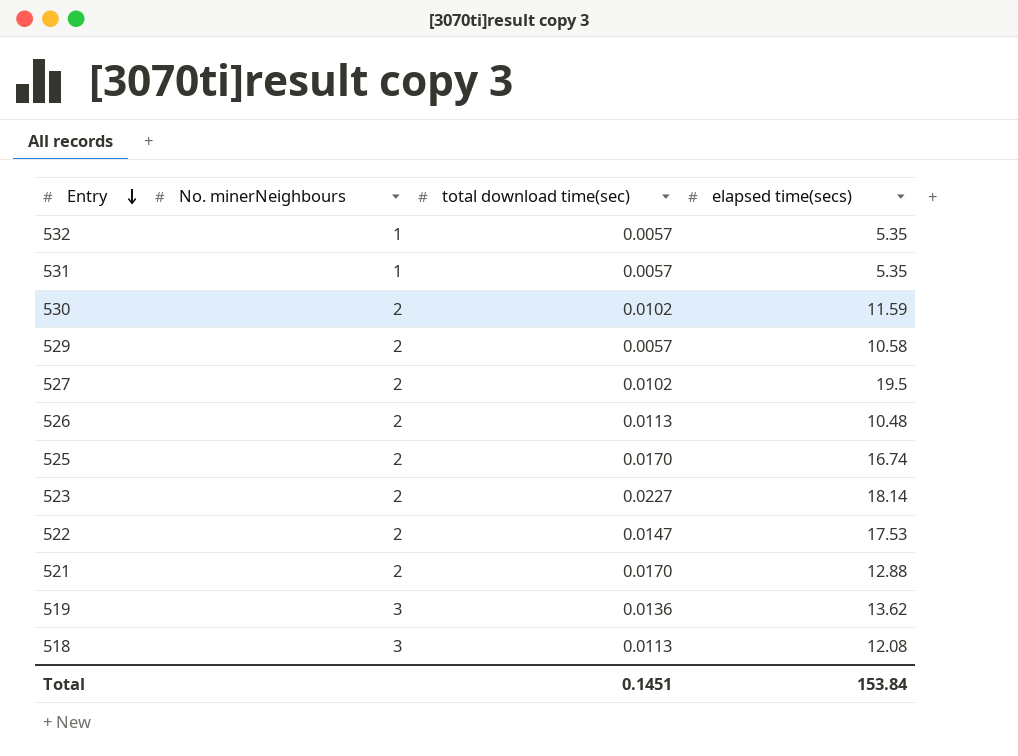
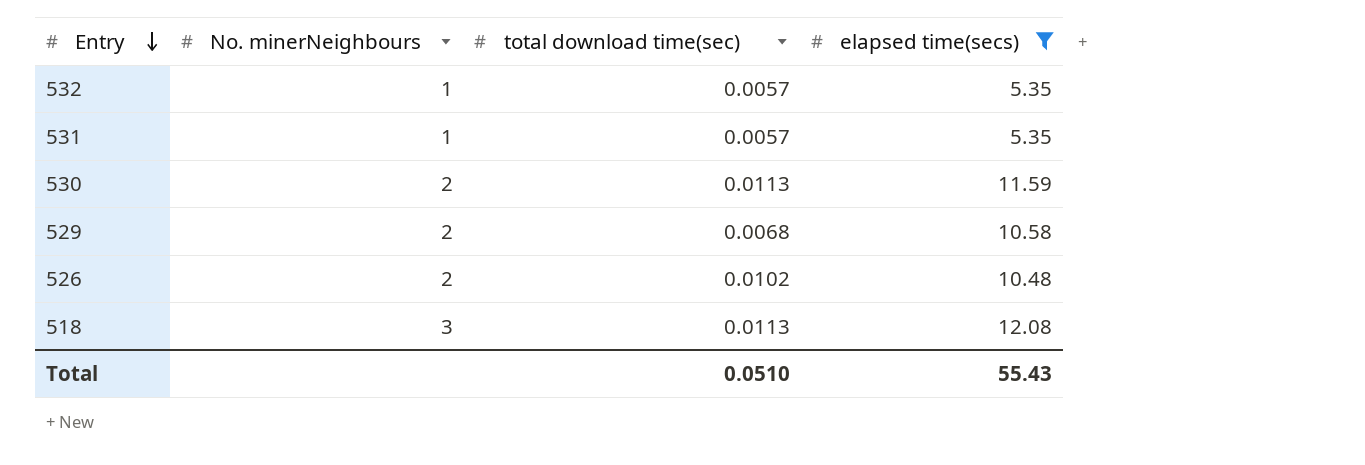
filter: none -> elapsed time(secs) <= 12.08
530 | total download time(sec): 0.0102 -> 0.0113
529 | total download time(sec): 0.0057 -> 0.0068
526 | total download time(sec): 0.0113 -> 0.0102
Total | total download time(sec): 0.1451 -> 0.0510
Total | elapsed time(secs): 153.84 -> 55.43

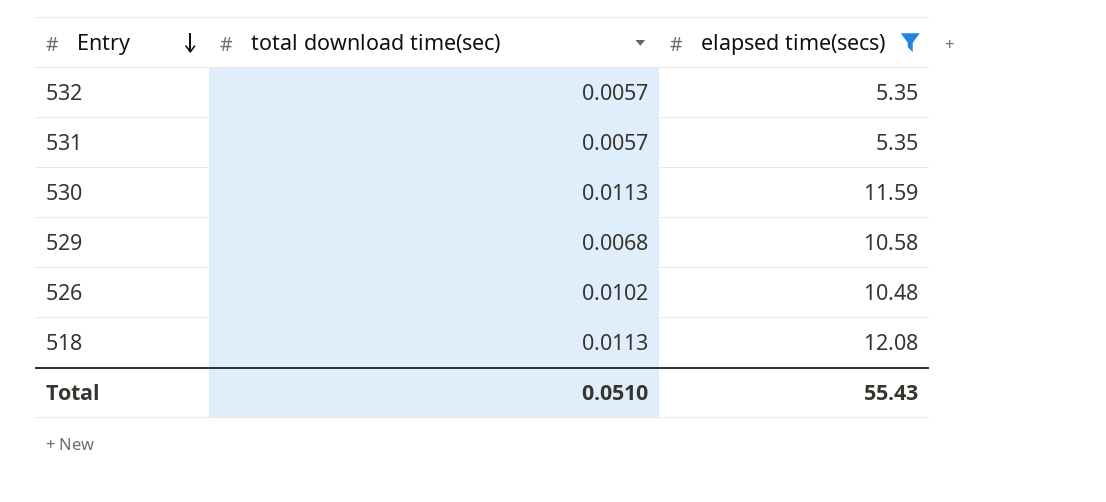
column No. minerNeighbours | position: 2 -> none

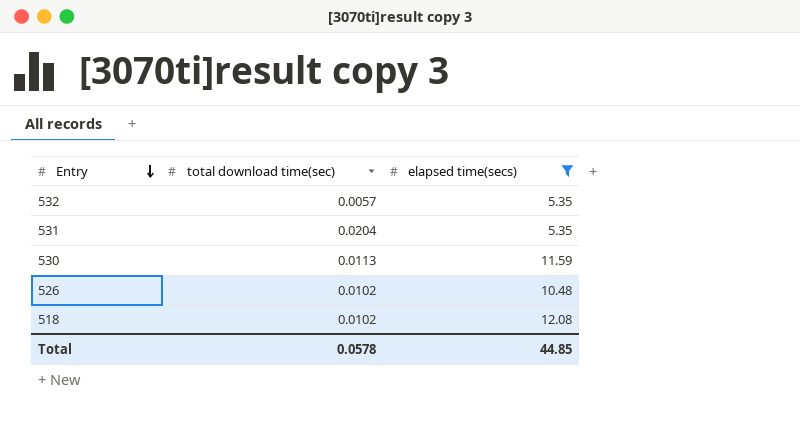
row 529: 0.0068 | 10.58 -> none
531 | total download time(sec): 0.0057 -> 0.0204
518 | total download time(sec): 0.0113 -> 0.0102
Total | total download time(sec): 0.0510 -> 0.0578
Total | elapsed time(secs): 55.43 -> 44.85

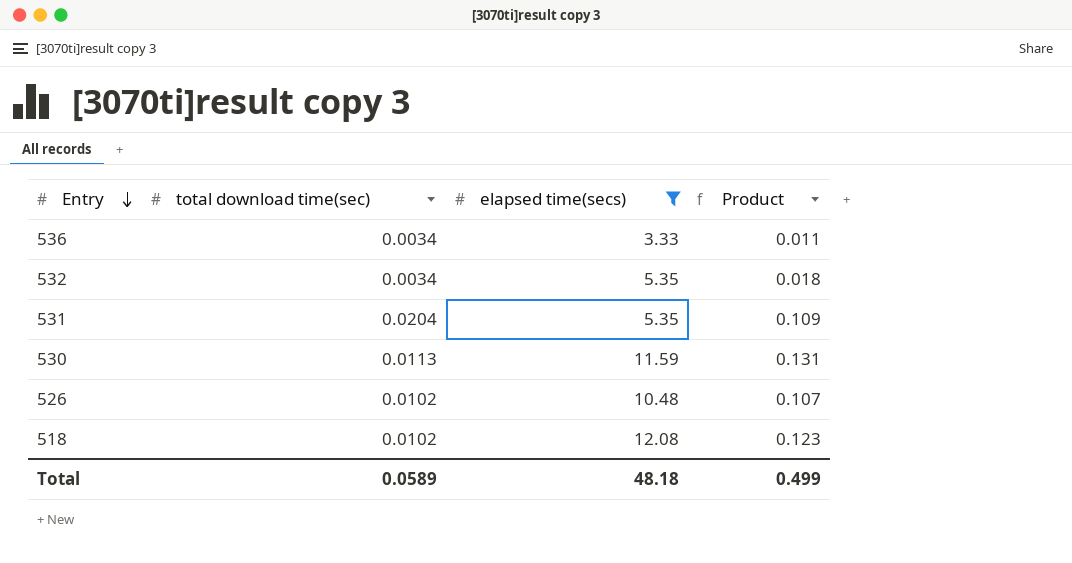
column Product | formula: none -> [total download time(sec)] * [elapsed time(secs)]
row 536: none -> 0.0034 | 3.33 | 0.011
532 | total download time(sec): 0.0057 -> 0.0034
Total | total download time(sec): 0.0578 -> 0.0589
Total | elapsed time(secs): 44.85 -> 48.18

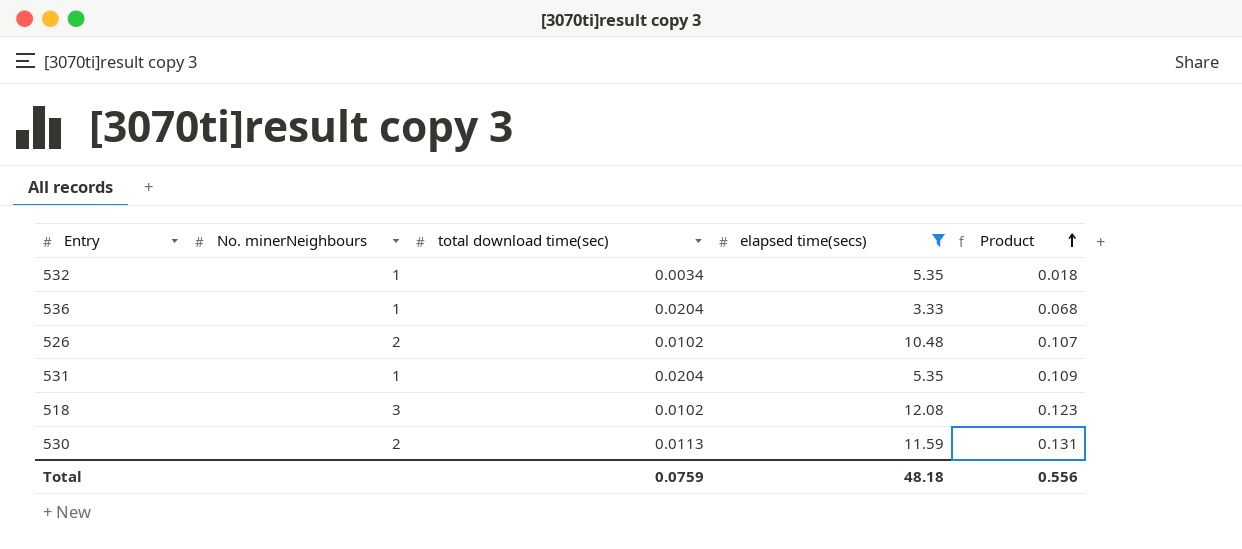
row order: Entry descending -> Product ascending
column No. minerNeighbours | position: none -> 2
536 | total download time(sec): 0.0034 -> 0.0204
536 | Product: 0.011 -> 0.068
Total | total download time(sec): 0.0589 -> 0.0759
Total | Product: 0.499 -> 0.556

